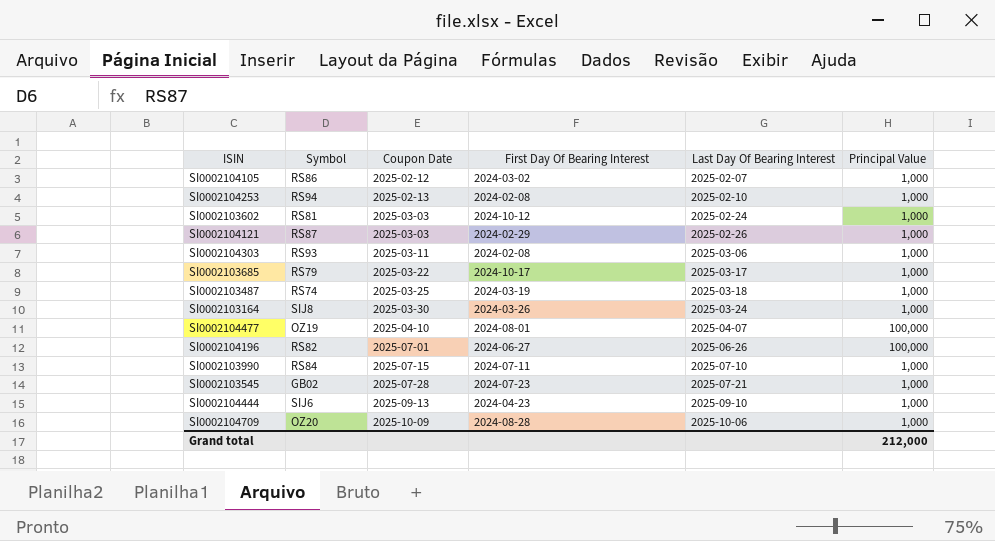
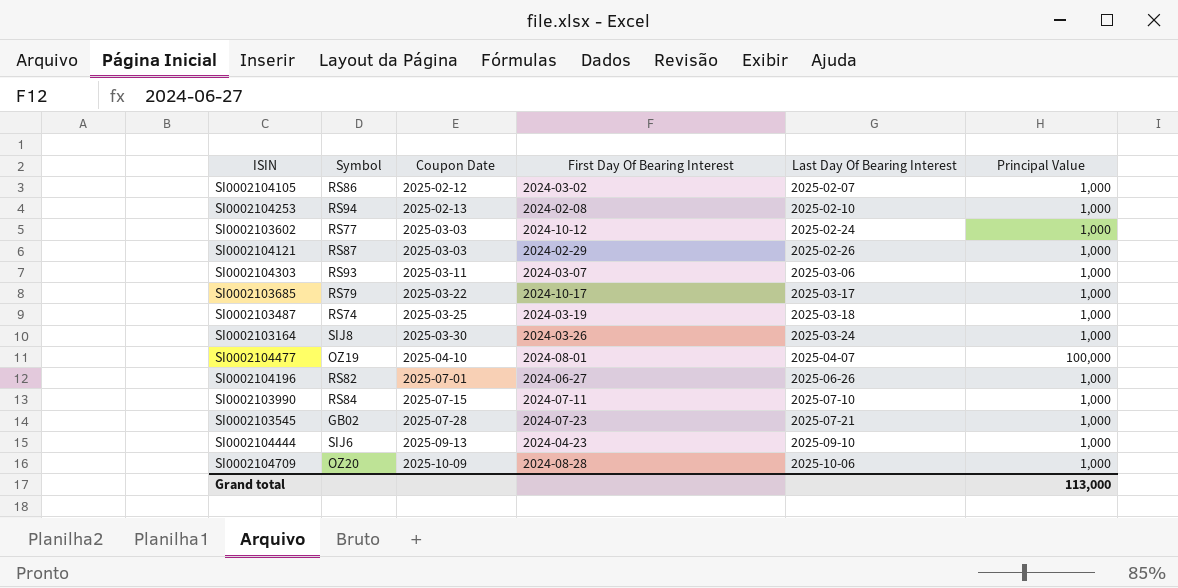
SI0002103602 | Symbol: RS81 -> RS77
SI0002104303 | First Day Of Bearing Interest: 2024-02-08 -> 2024-03-07
SI0002104196 | Principal Value: 100,000 -> 1,000
Grand total | Principal Value: 212,000 -> 113,000

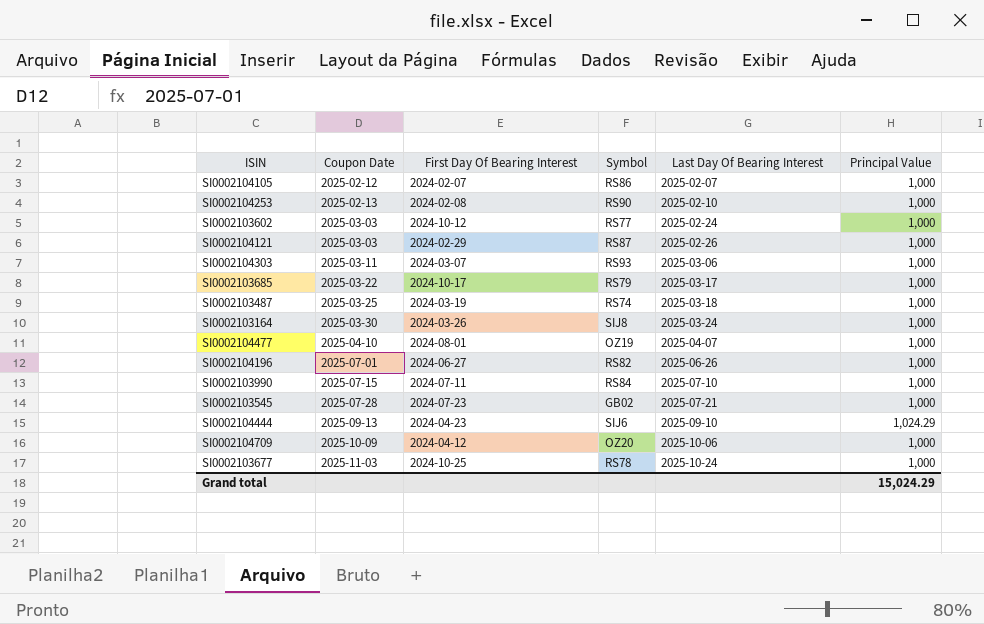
column Symbol | position: 2 -> 4
SI0002104105 | First Day Of Bearing Interest: 2024-03-02 -> 2024-02-07
SI0002104253 | Symbol: RS94 -> RS90
SI0002104477 | Principal Value: 100,000 -> 1,000
SI0002104444 | Principal Value: 1,000 -> 1,024.29
SI0002104709 | First Day Of Bearing Interest: 2024-08-28 -> 2024-04-12
row SI0002103677: none -> 2025-11-03 | 2024-10-25 | RS78 | 2025-10-24 | 1,000
Grand total | Principal Value: 113,000 -> 15,024.29

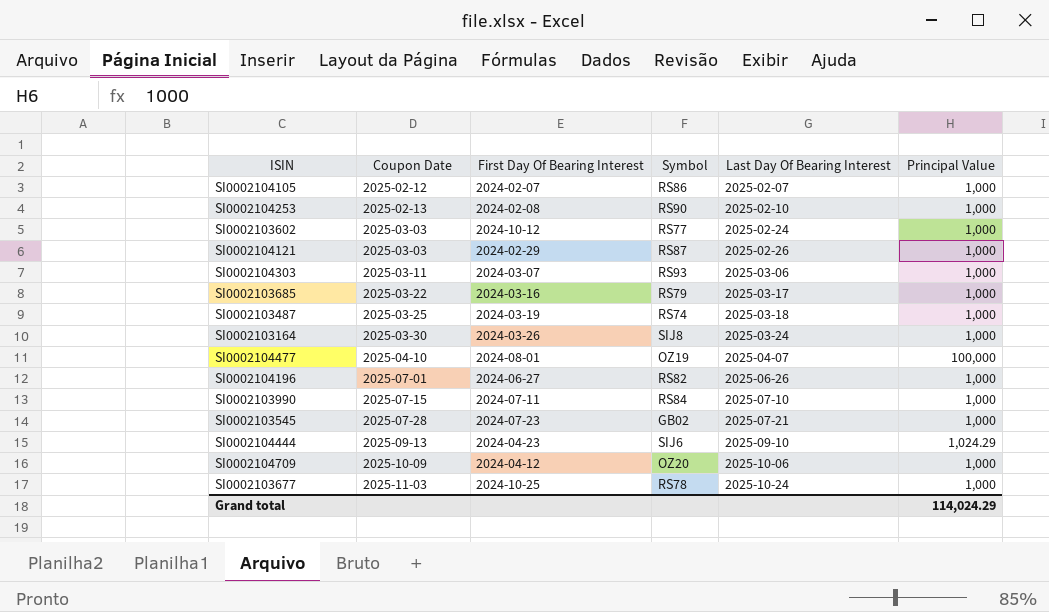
SI0002103685 | First Day Of Bearing Interest: 2024-10-17 -> 2024-03-16
SI0002104477 | Principal Value: 1,000 -> 100,000
Grand total | Principal Value: 15,024.29 -> 114,024.29

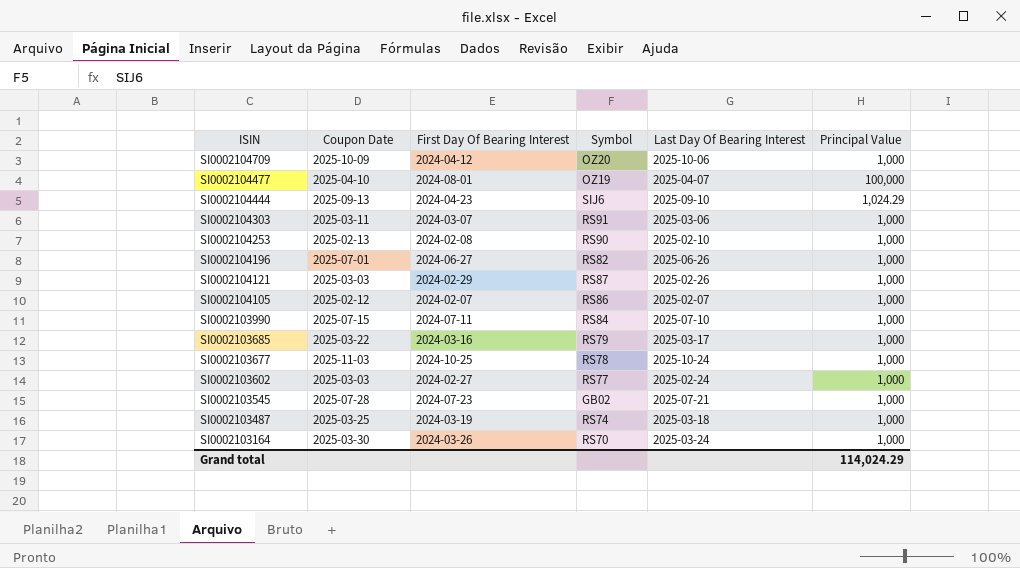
row order: Coupon Date ascending -> ISIN descending
SI0002104303 | Symbol: RS93 -> RS91
SI0002103602 | First Day Of Bearing Interest: 2024-10-12 -> 2024-02-27
SI0002103164 | Symbol: SIJ8 -> RS70

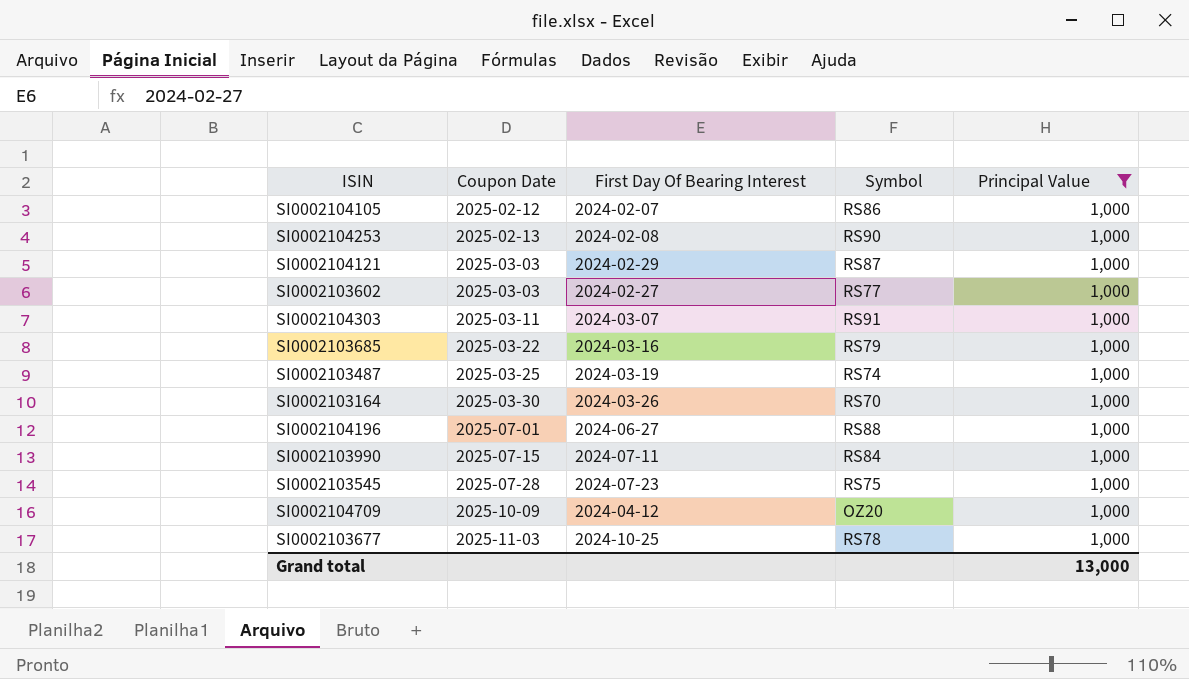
filter: none -> Principal Value = 1,000
row order: ISIN descending -> Coupon Date ascending
column Last Day Of Bearing Interest | position: 5 -> none
SI0002104196 | Symbol: RS82 -> RS88
SI0002103545 | Symbol: GB02 -> RS75
Grand total | Principal Value: 114,024.29 -> 13,000

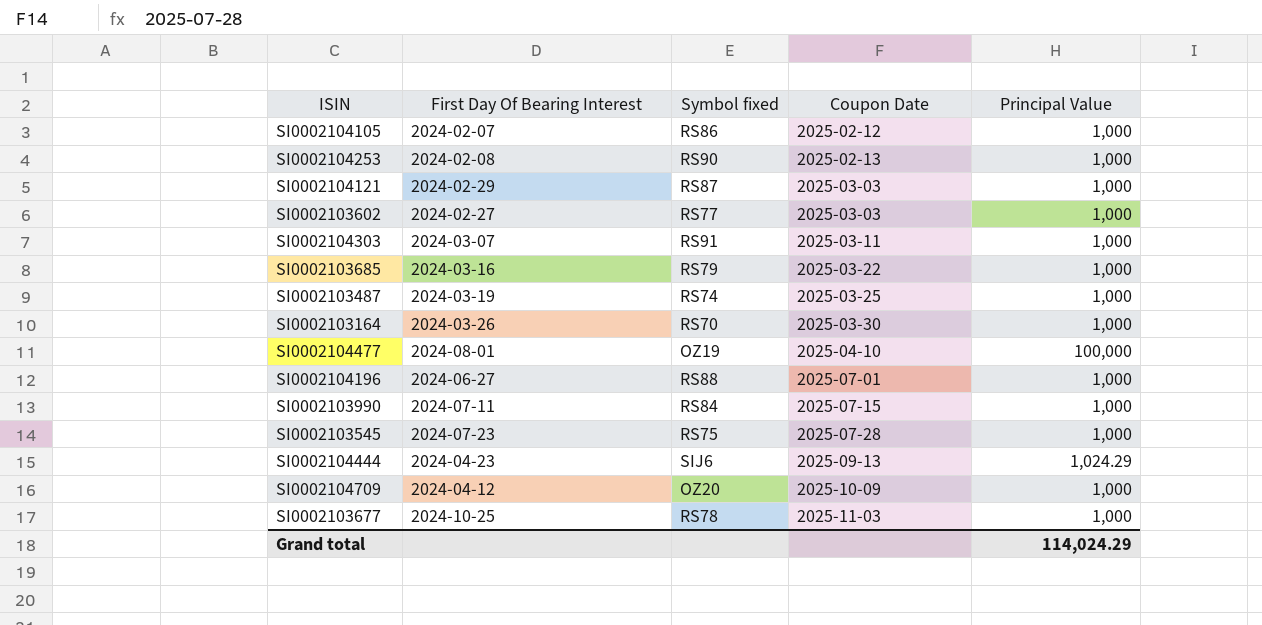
filter: Principal Value = 1,000 -> none
column name: Symbol -> Symbol fixed
column Coupon Date | position: 2 -> 4
Grand total | Principal Value: 13,000 -> 114,024.29

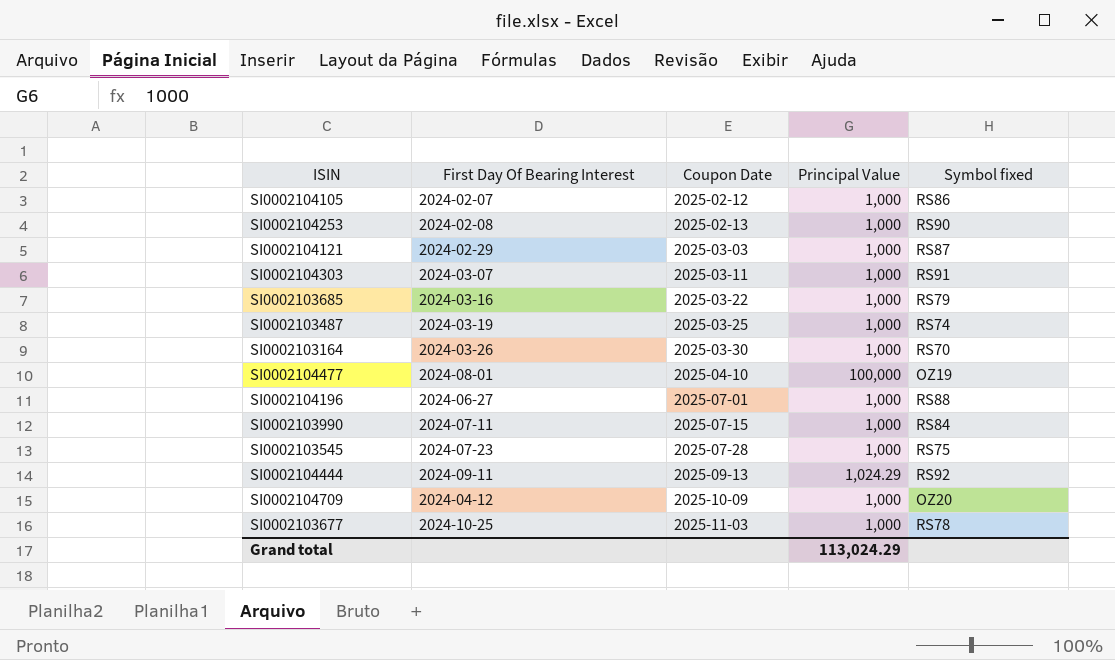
column Symbol fixed | position: 3 -> 5
row SI0002103602: 2024-02-27 | RS77 | 2025-03-03 | 1,000 -> none
SI0002104444 | First Day Of Bearing Interest: 2024-04-23 -> 2024-09-11
SI0002104444 | Symbol fixed: SIJ6 -> RS92
Grand total | Principal Value: 114,024.29 -> 113,024.29

